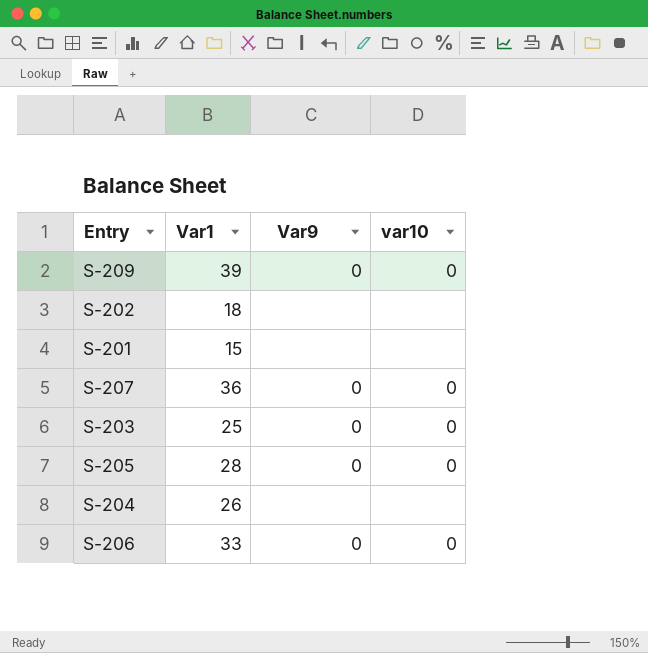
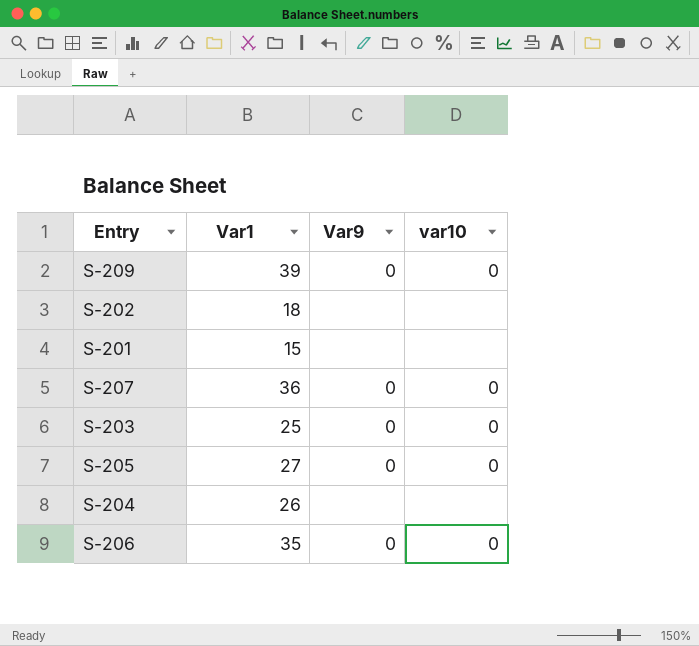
S-205 | Var1: 28 -> 27
S-206 | Var1: 33 -> 35

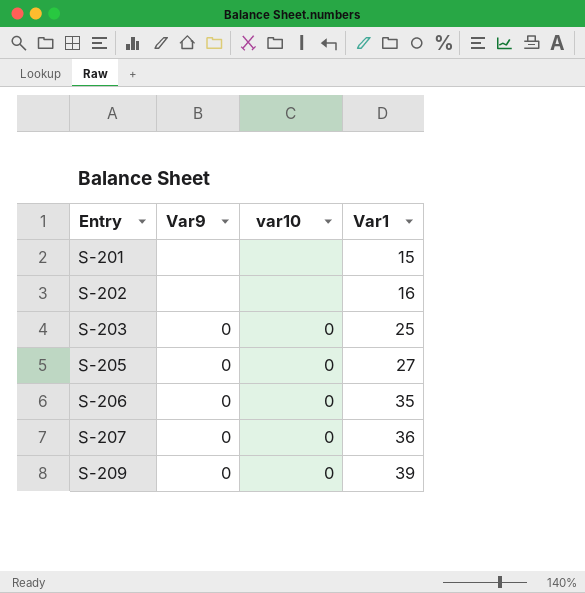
row order: none -> Entry ascending
column Var1 | position: 2 -> 4
row S-204: 26 | none | none -> none
S-202 | Var1: 18 -> 16

